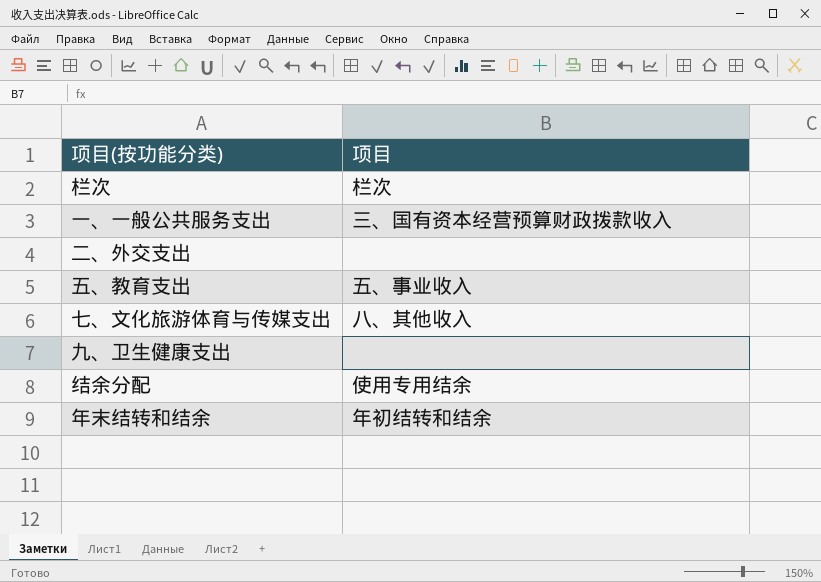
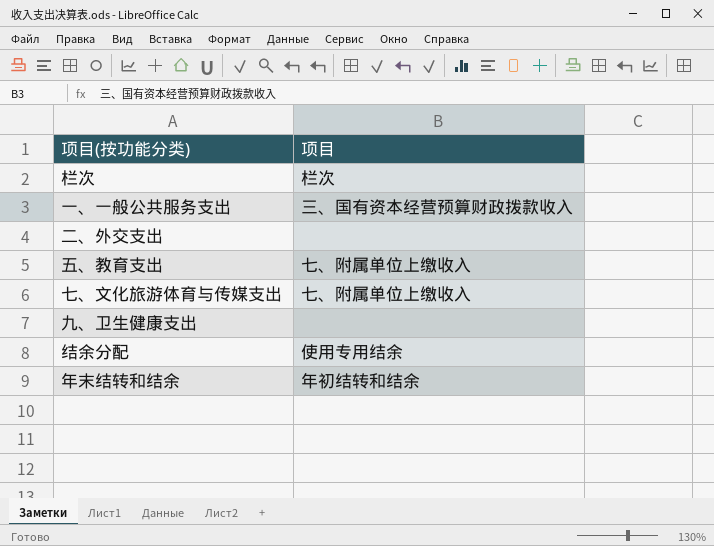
五、教育支出 | 项目: 五、事业收入 -> 七、附属单位上缴收入
七、文化旅游体育与传媒支出 | 项目: 八、其他收入 -> 七、附属单位上缴收入

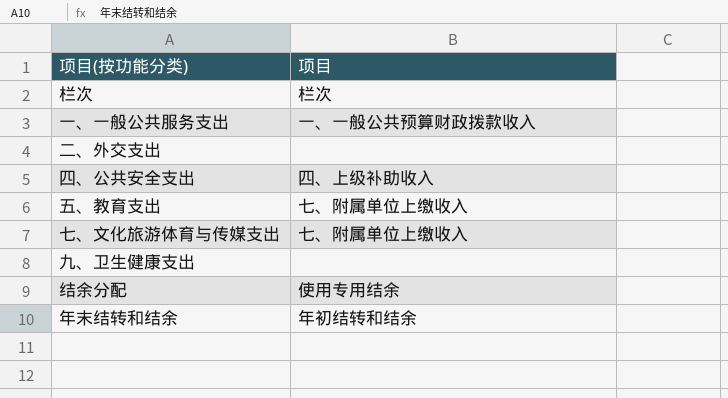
一、一般公共服务支出 | 项目: 三、国有资本经营预算财政拨款收入 -> 一、一般公共预算财政拨款收入
row 四、公共安全支出: none -> 四、上级补助收入

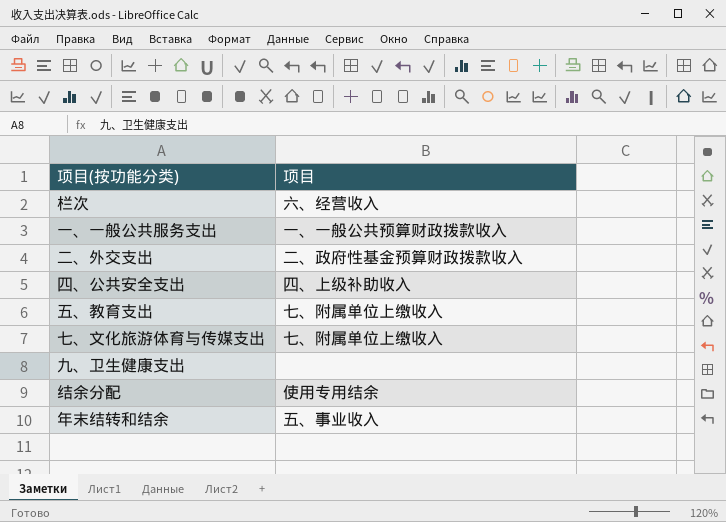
栏次 | 项目: 栏次 -> 六、经营收入
二、外交支出 | 项目: none -> 二、政府性基金预算财政拨款收入
年末结转和结余 | 项目: 年初结转和结余 -> 五、事业收入

